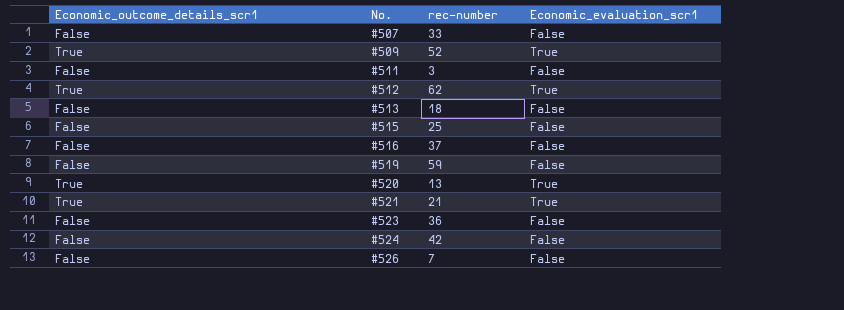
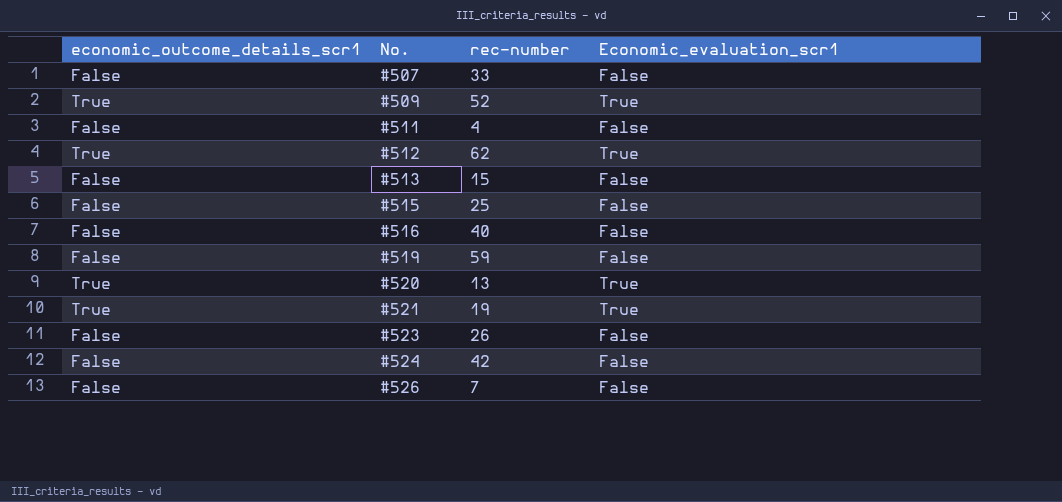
column name: Economic_outcome_details_scr1 -> economic_outcome_details_scr1
#511 | rec-number: 3 -> 4
#513 | rec-number: 18 -> 15
#516 | rec-number: 37 -> 40
#521 | rec-number: 21 -> 19
#523 | rec-number: 36 -> 26

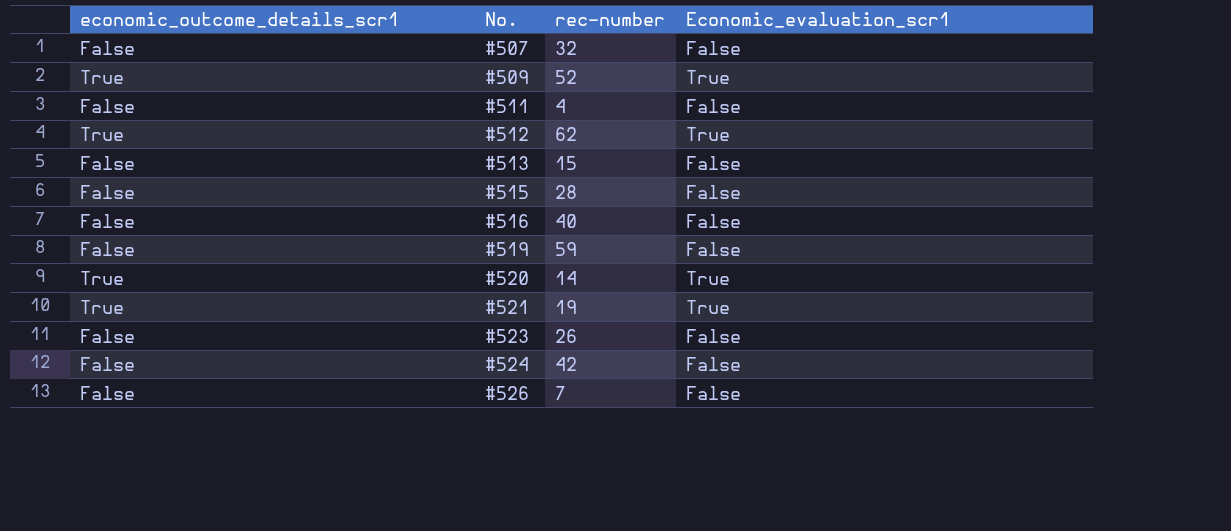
#507 | rec-number: 33 -> 32
#515 | rec-number: 25 -> 28
#520 | rec-number: 13 -> 14

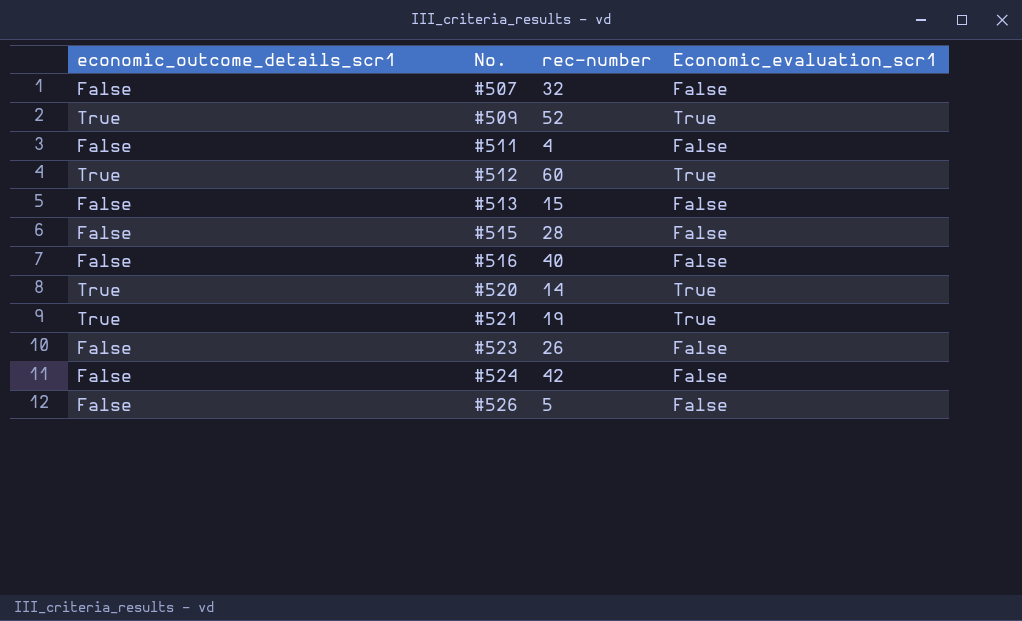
row #519: False | 59 | False -> none
#512 | rec-number: 62 -> 60
#526 | rec-number: 7 -> 5

